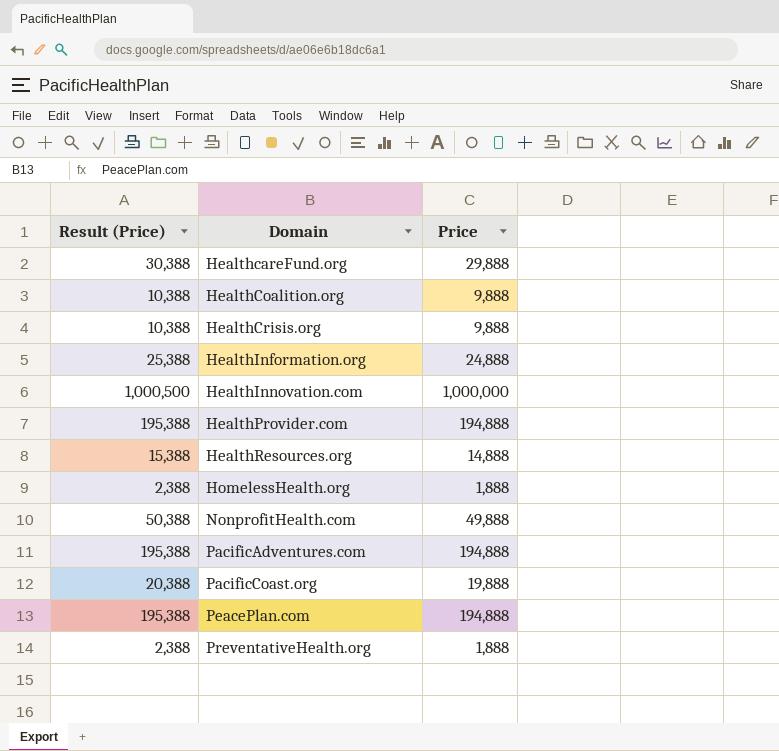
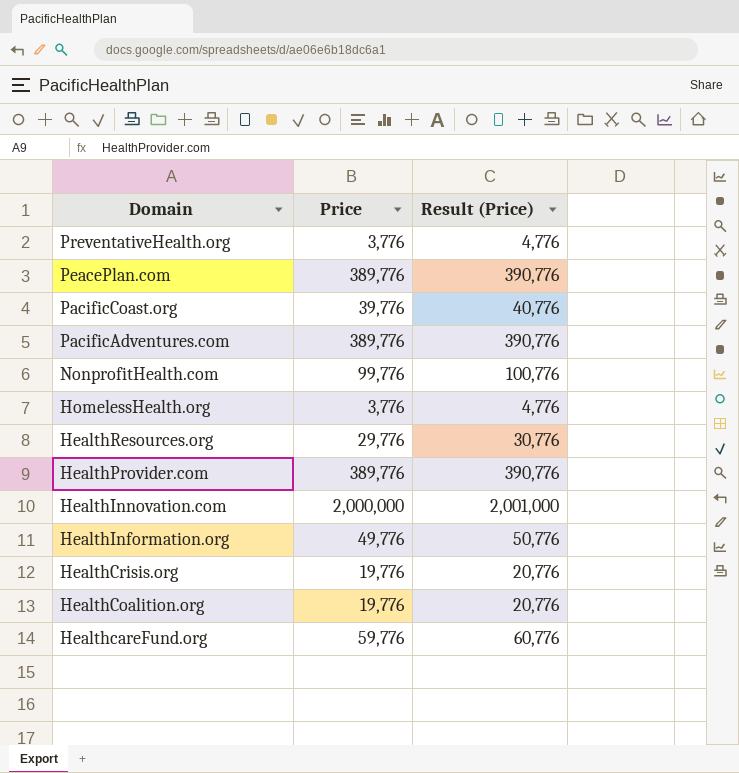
row order: Domain ascending -> Domain descending
column Result (Price) | formula: [Price] + 500 -> [Price] + 1000
column Result (Price) | position: 1 -> 3
PreventativeHealth.org | Price: 1,888 -> 3,776
PeacePlan.com | Price: 194,888 -> 389,776
PacificCoast.org | Price: 19,888 -> 39,776
PacificAdventures.com | Price: 194,888 -> 389,776
NonprofitHealth.com | Price: 49,888 -> 99,776
HomelessHealth.org | Price: 1,888 -> 3,776
HealthResources.org | Price: 14,888 -> 29,776
HealthProvider.com | Price: 194,888 -> 389,776
HealthInnovation.com | Price: 1,000,000 -> 2,000,000
HealthInformation.org | Price: 24,888 -> 49,776
HealthCrisis.org | Price: 9,888 -> 19,776
HealthCoalition.org | Price: 9,888 -> 19,776
HealthcareFund.org | Price: 29,888 -> 59,776

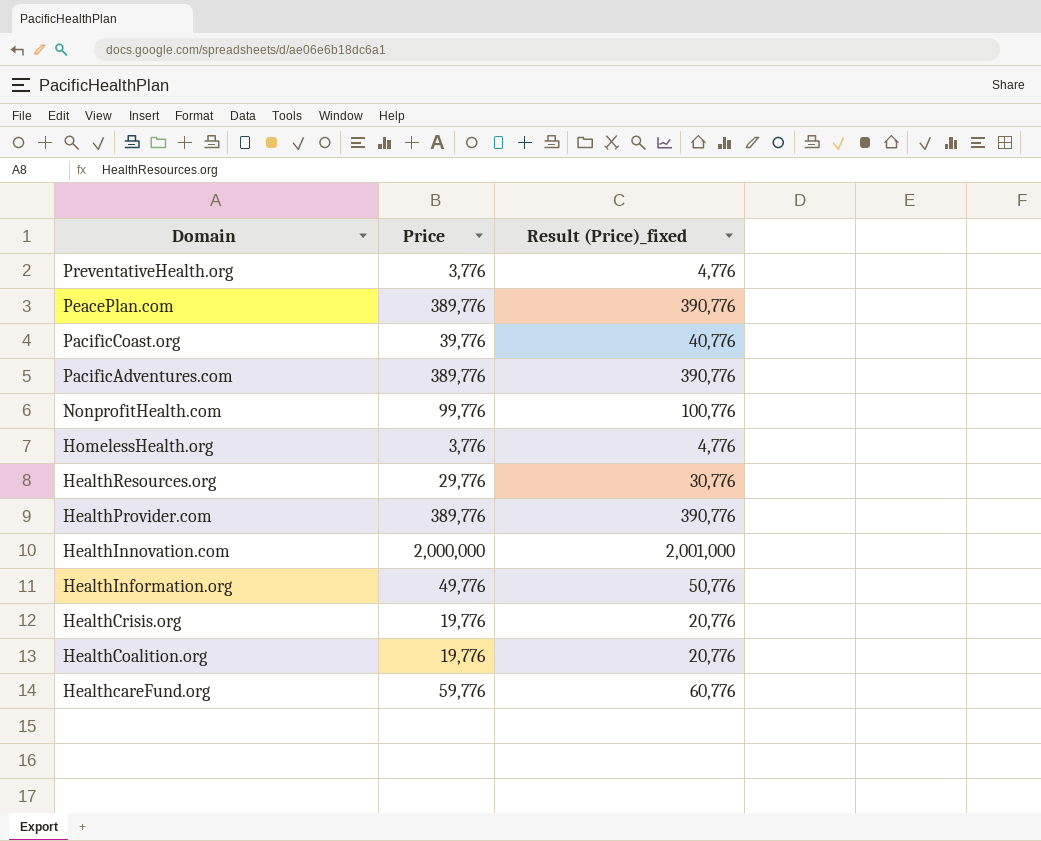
column name: Result (Price) -> Result (Price)_fixed

